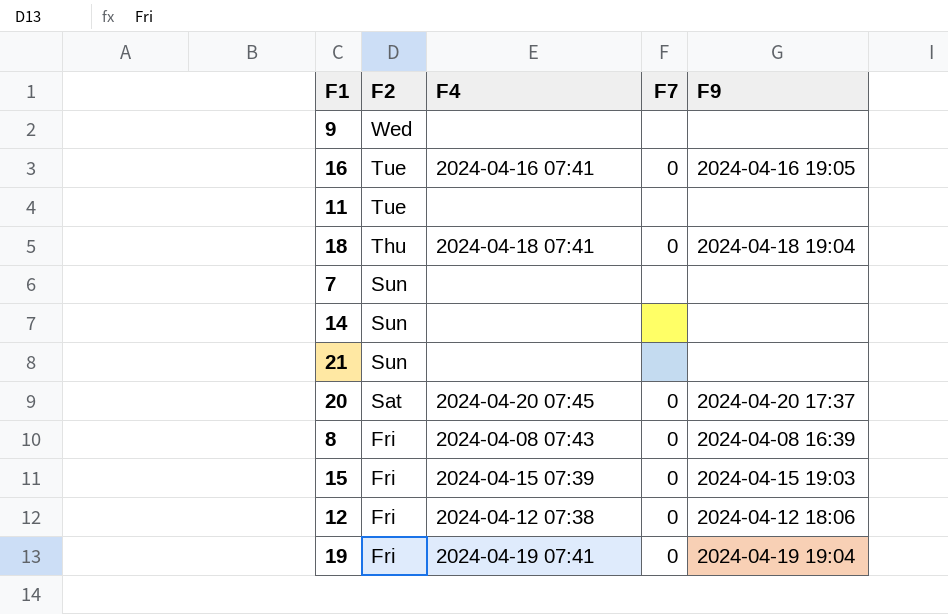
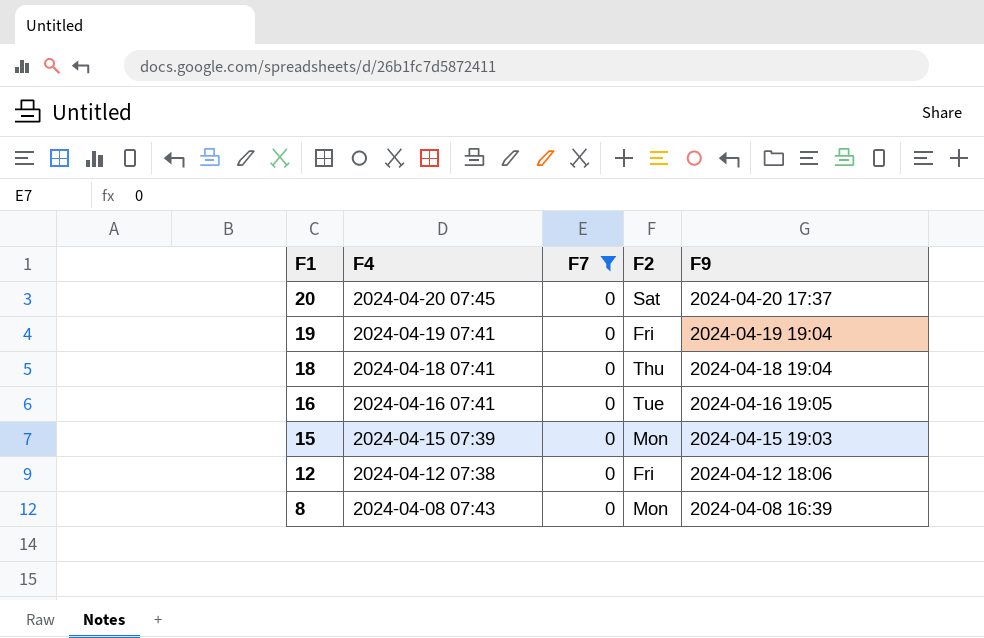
filter: none -> F7 = 0
row order: F2 descending -> F1 descending
column F2 | position: 2 -> 4
15 | F2: Fri -> Mon
8 | F2: Fri -> Mon

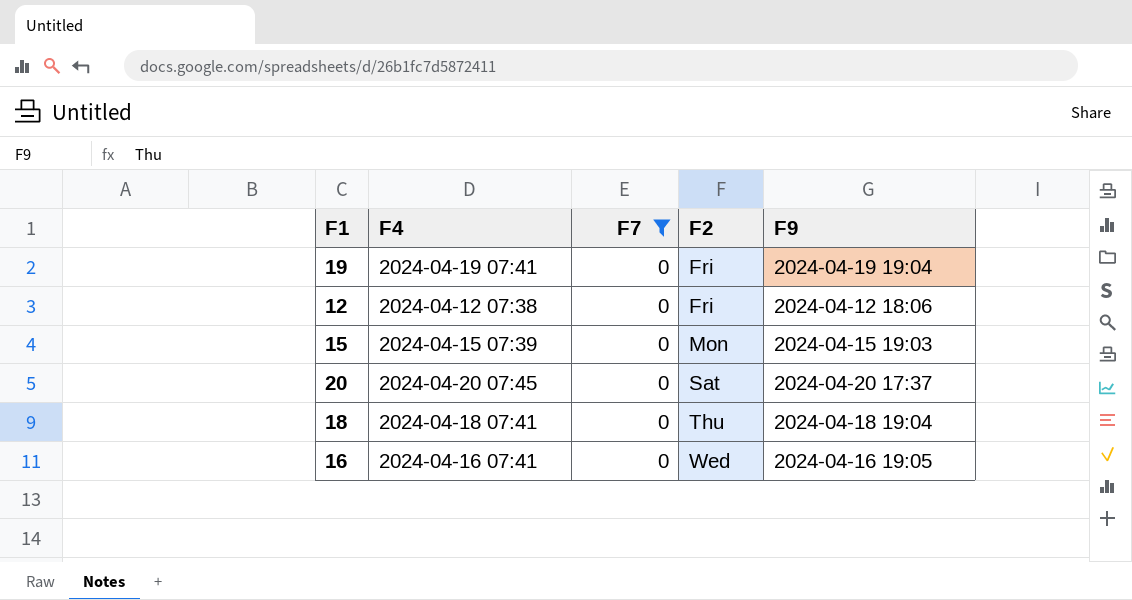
row order: F1 descending -> F2 ascending
row 8: 2024-04-08 07:43 | 0 | Mon | 2024-04-08 16:39 -> none
16 | F2: Tue -> Wed

